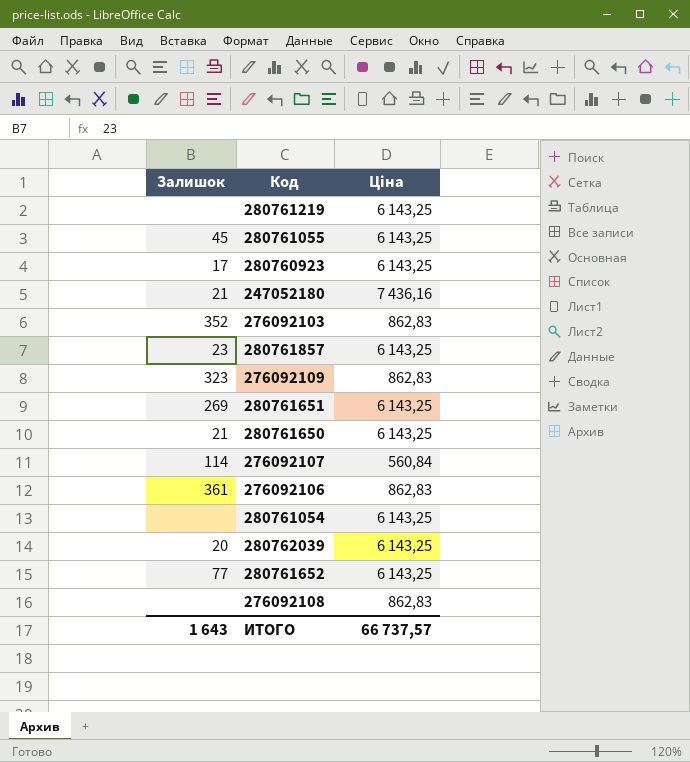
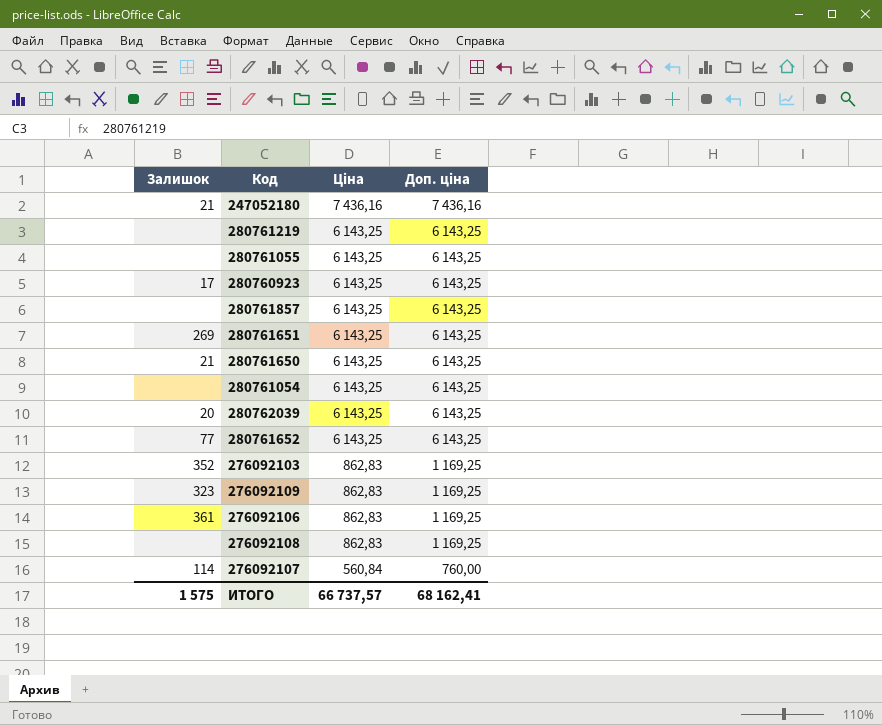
row order: none -> Ціна descending
column Доп. ціна | position: none -> 4
280761055 | Залишок: 45 -> none
280761857 | Залишок: 23 -> none
ИТОГО | Залишок: 1 643 -> 1 575

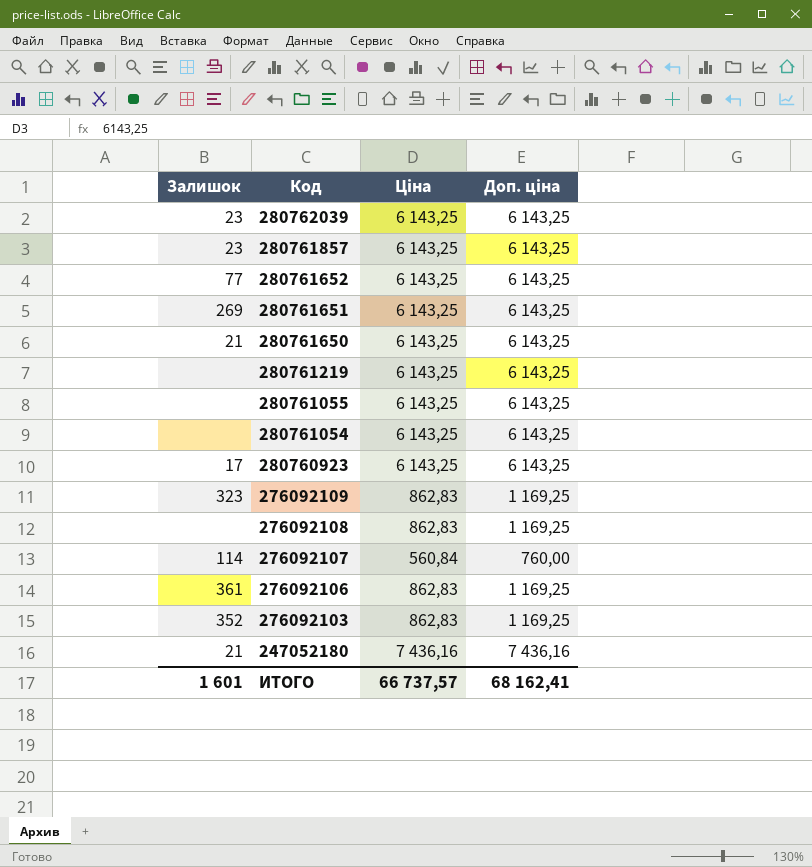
row order: Ціна descending -> Код descending
280762039 | Залишок: 20 -> 23
280761857 | Залишок: none -> 23
ИТОГО | Залишок: 1 575 -> 1 601

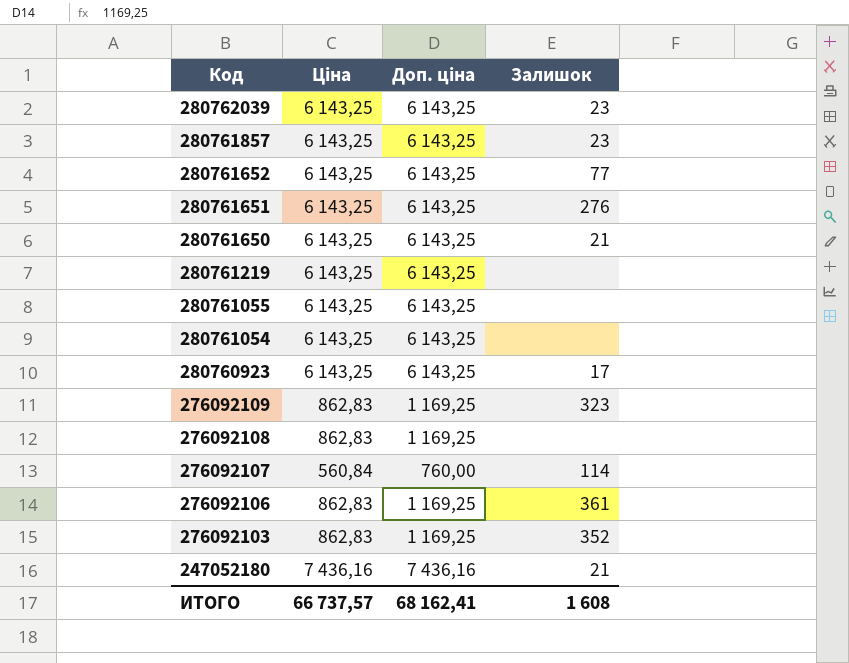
column Залишок | position: 1 -> 4
280761651 | Залишок: 269 -> 276
ИТОГО | Залишок: 1 601 -> 1 608

